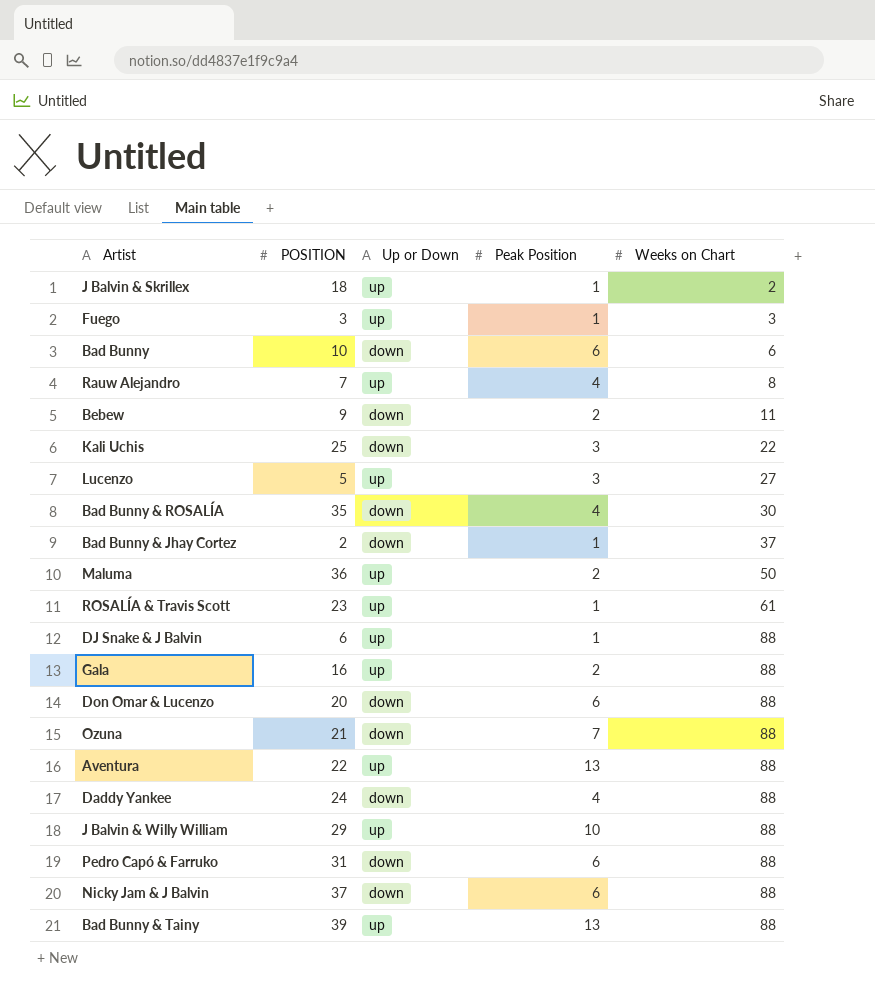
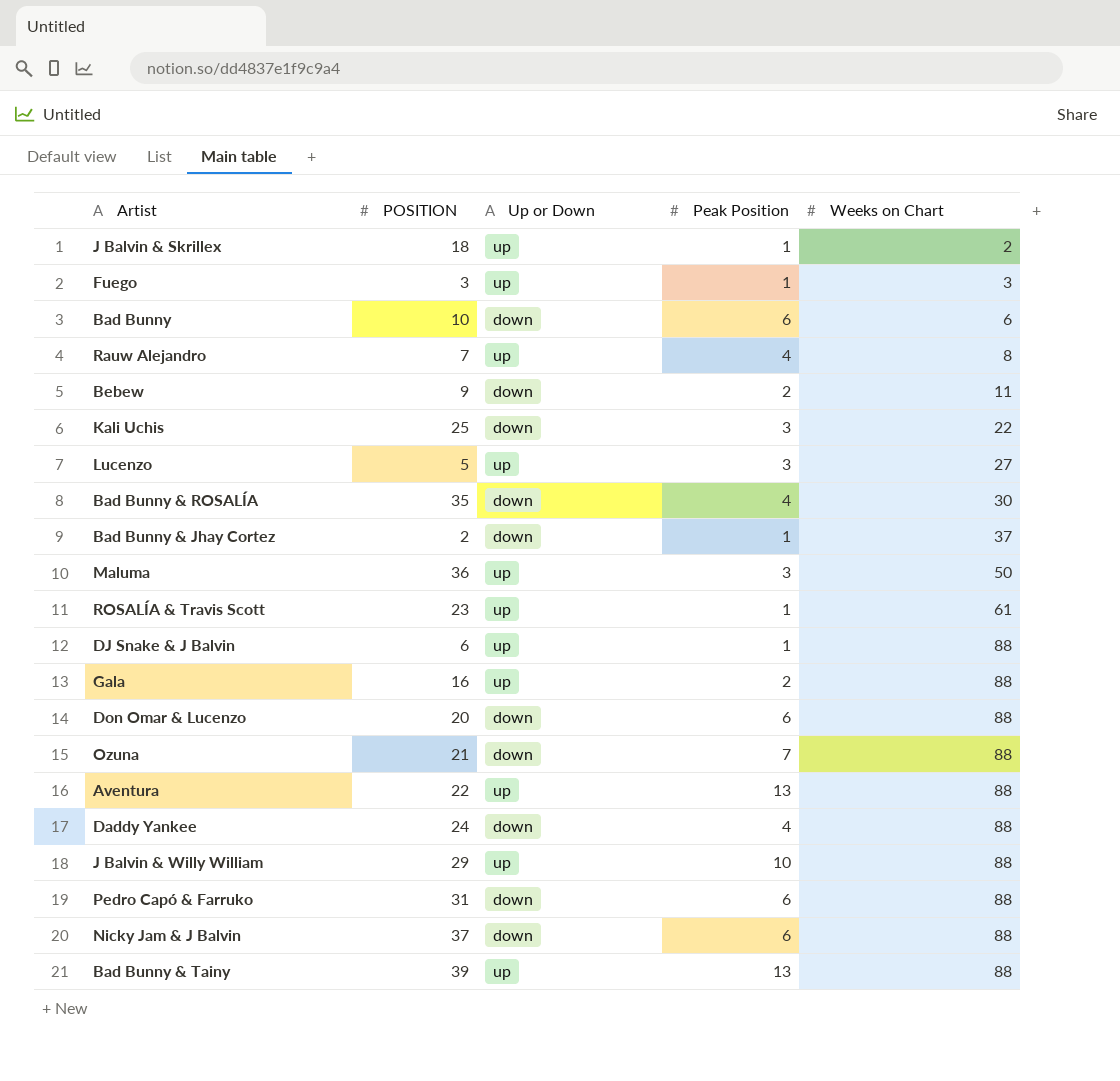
Maluma | Peak Position: 2 -> 3

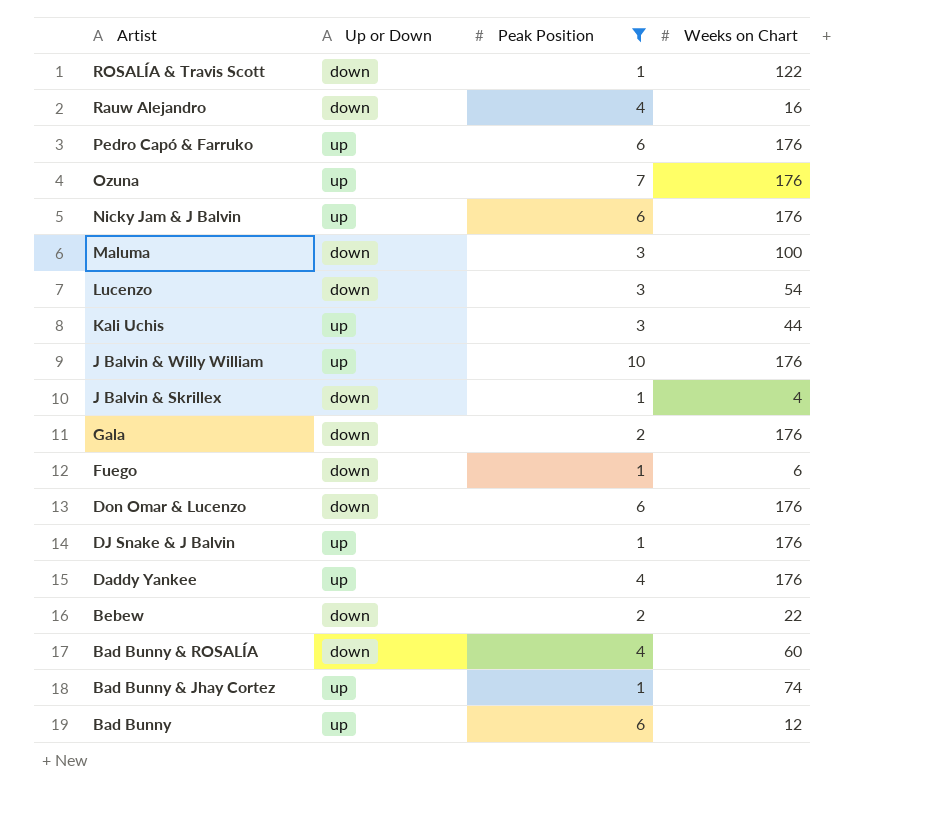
filter: none -> Peak Position != 13
row order: Weeks on Chart ascending -> Artist descending
column POSITION | position: 2 -> none
ROSALÍA & Travis Scott | Up or Down: up -> down
ROSALÍA & Travis Scott | Weeks on Chart: 61 -> 122
Rauw Alejandro | Up or Down: up -> down
Rauw Alejandro | Weeks on Chart: 8 -> 16
Pedro Capó & Farruko | Up or Down: down -> up
Pedro Capó & Farruko | Weeks on Chart: 88 -> 176
Ozuna | Up or Down: down -> up
Ozuna | Weeks on Chart: 88 -> 176
Nicky Jam & J Balvin | Up or Down: down -> up
Nicky Jam & J Balvin | Weeks on Chart: 88 -> 176
Maluma | Up or Down: up -> down
Maluma | Weeks on Chart: 50 -> 100
Lucenzo | Up or Down: up -> down
Lucenzo | Weeks on Chart: 27 -> 54
Kali Uchis | Up or Down: down -> up
Kali Uchis | Weeks on Chart: 22 -> 44
J Balvin & Willy William | Weeks on Chart: 88 -> 176
J Balvin & Skrillex | Up or Down: up -> down
J Balvin & Skrillex | Weeks on Chart: 2 -> 4
Gala | Up or Down: up -> down
Gala | Weeks on Chart: 88 -> 176
Fuego | Up or Down: up -> down
Fuego | Weeks on Chart: 3 -> 6
Don Omar & Lucenzo | Weeks on Chart: 88 -> 176
DJ Snake & J Balvin | Weeks on Chart: 88 -> 176
Daddy Yankee | Up or Down: down -> up
Daddy Yankee | Weeks on Chart: 88 -> 176
Bebew | Weeks on Chart: 11 -> 22
Bad Bunny & ROSALÍA | Weeks on Chart: 30 -> 60
Bad Bunny & Jhay Cortez | Up or Down: down -> up
Bad Bunny & Jhay Cortez | Weeks on Chart: 37 -> 74
Bad Bunny | Up or Down: down -> up
Bad Bunny | Weeks on Chart: 6 -> 12

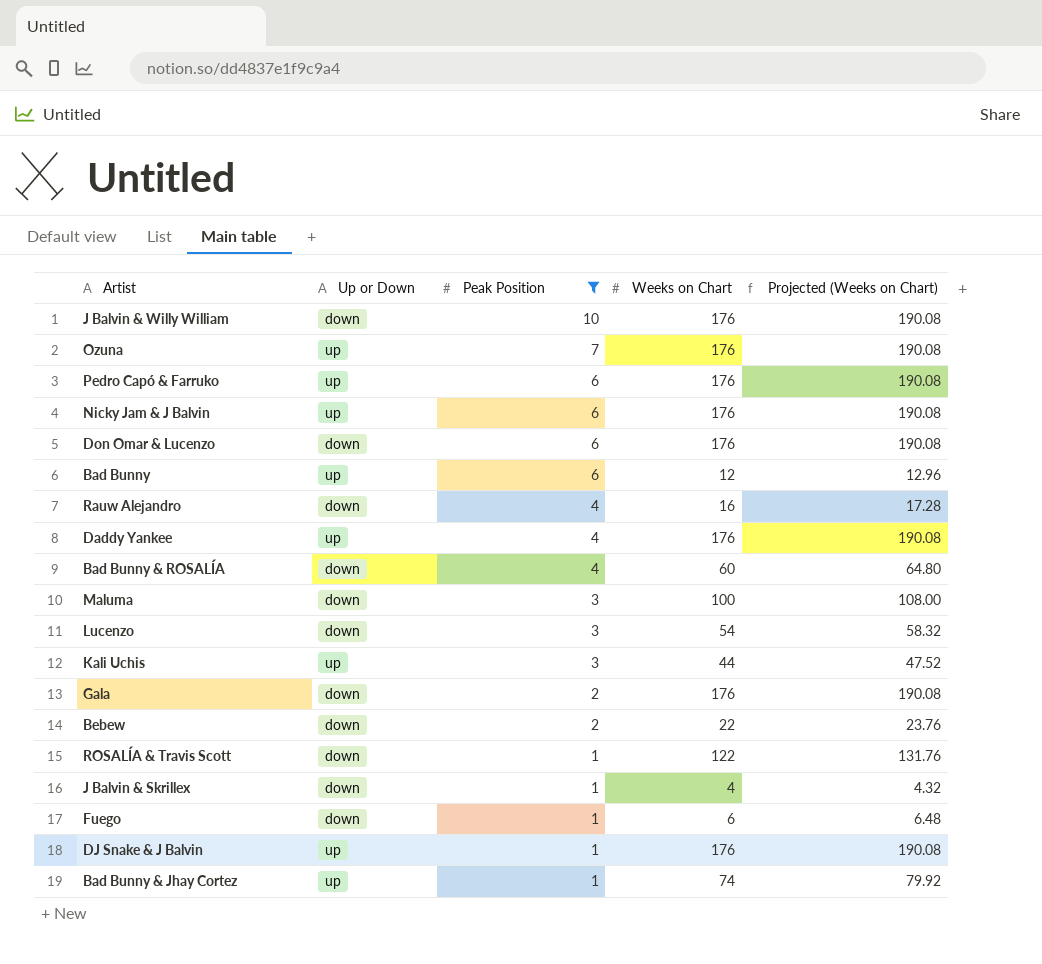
row order: Artist descending -> Peak Position descending
column Projected (Weeks on Chart) | formula: none -> [Weeks on Chart] * 1.08
J Balvin & Willy William | Up or Down: up -> down

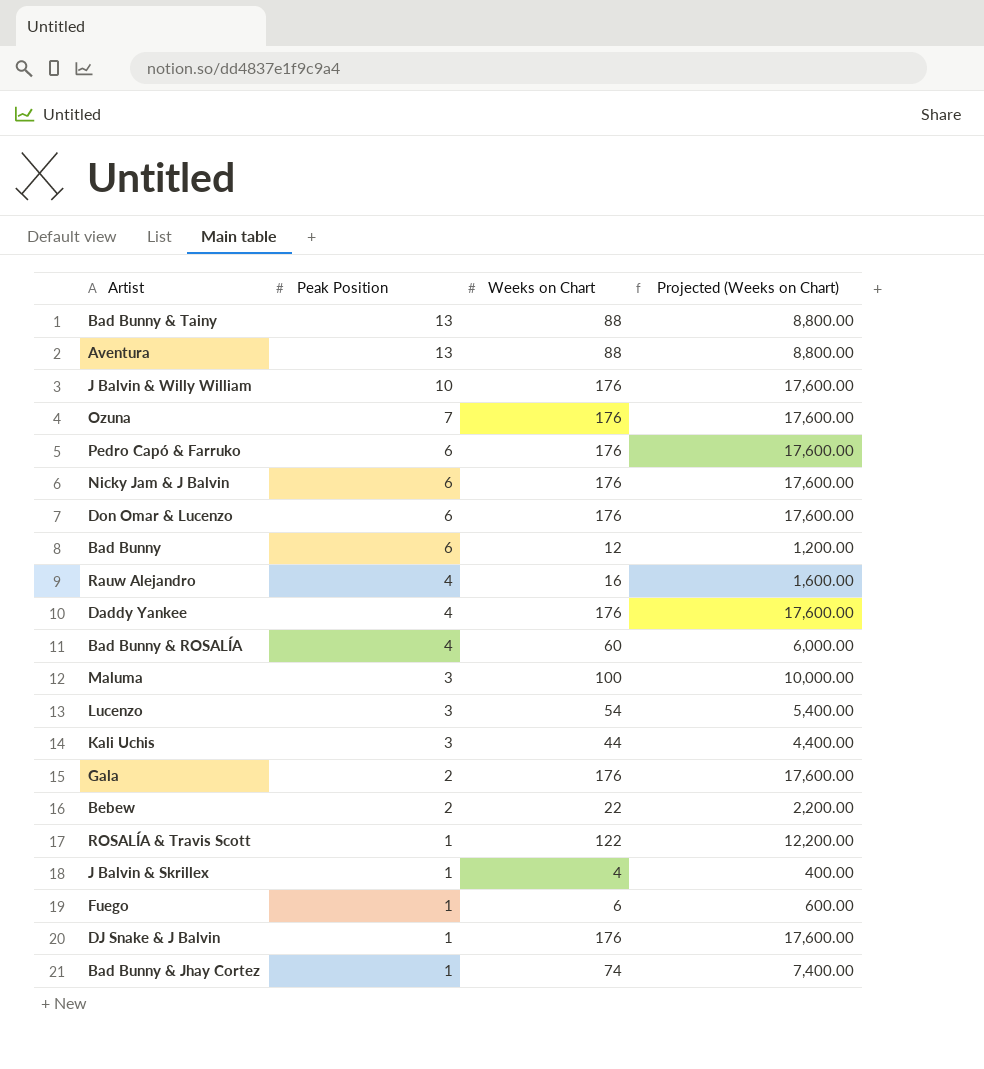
filter: Peak Position != 13 -> none
column Up or Down | position: 2 -> none
column Projected (Weeks on Chart) | formula: [Weeks on Chart] * 1.08 -> [Weeks on Chart] * 100

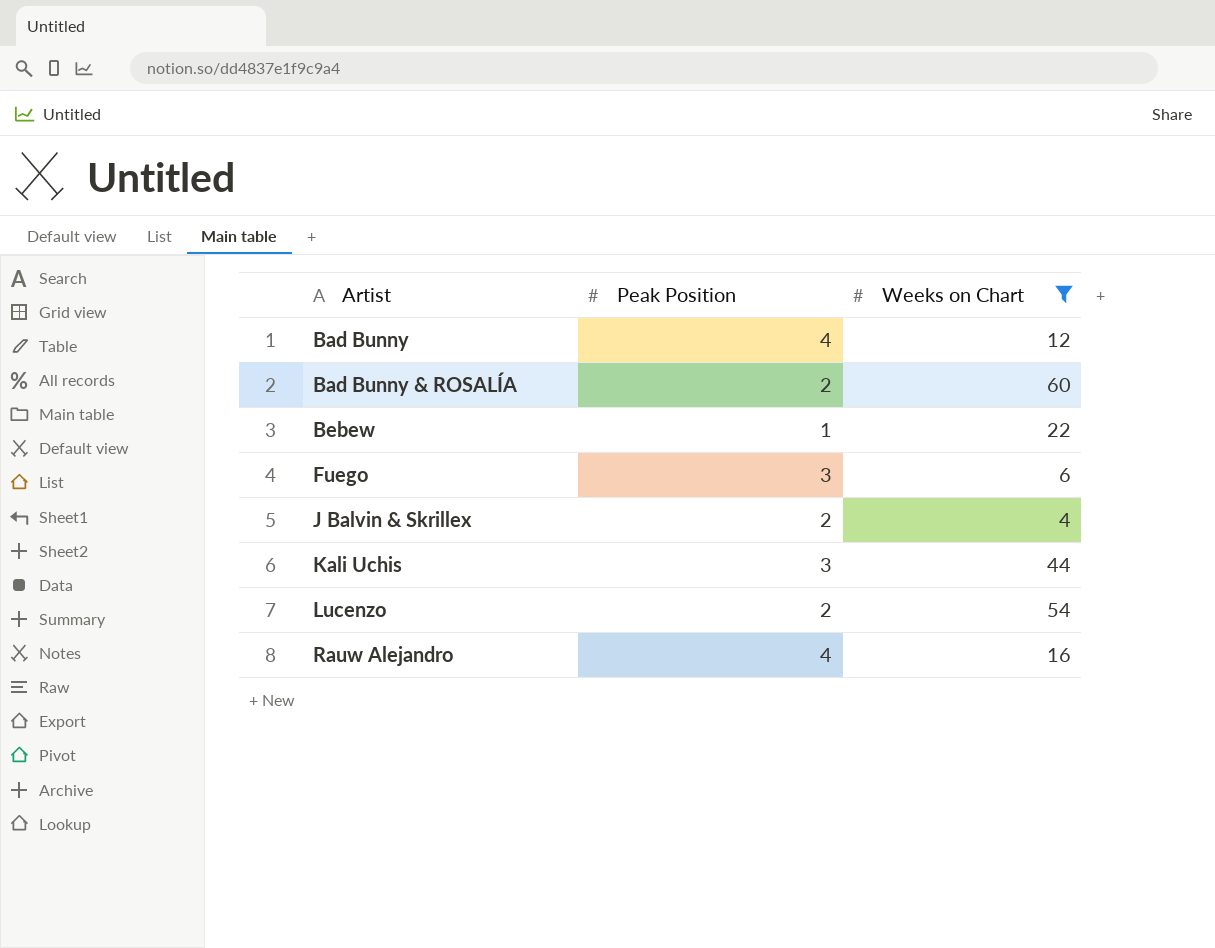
filter: none -> Weeks on Chart <= 60
row order: Peak Position descending -> Artist ascending
column Projected (Weeks on Chart) | formula: [Weeks on Chart] * 100 -> none
Bad Bunny | Peak Position: 6 -> 4
Bad Bunny & ROSALÍA | Peak Position: 4 -> 2
Bebew | Peak Position: 2 -> 1
Fuego | Peak Position: 1 -> 3
J Balvin & Skrillex | Peak Position: 1 -> 2
Lucenzo | Peak Position: 3 -> 2

